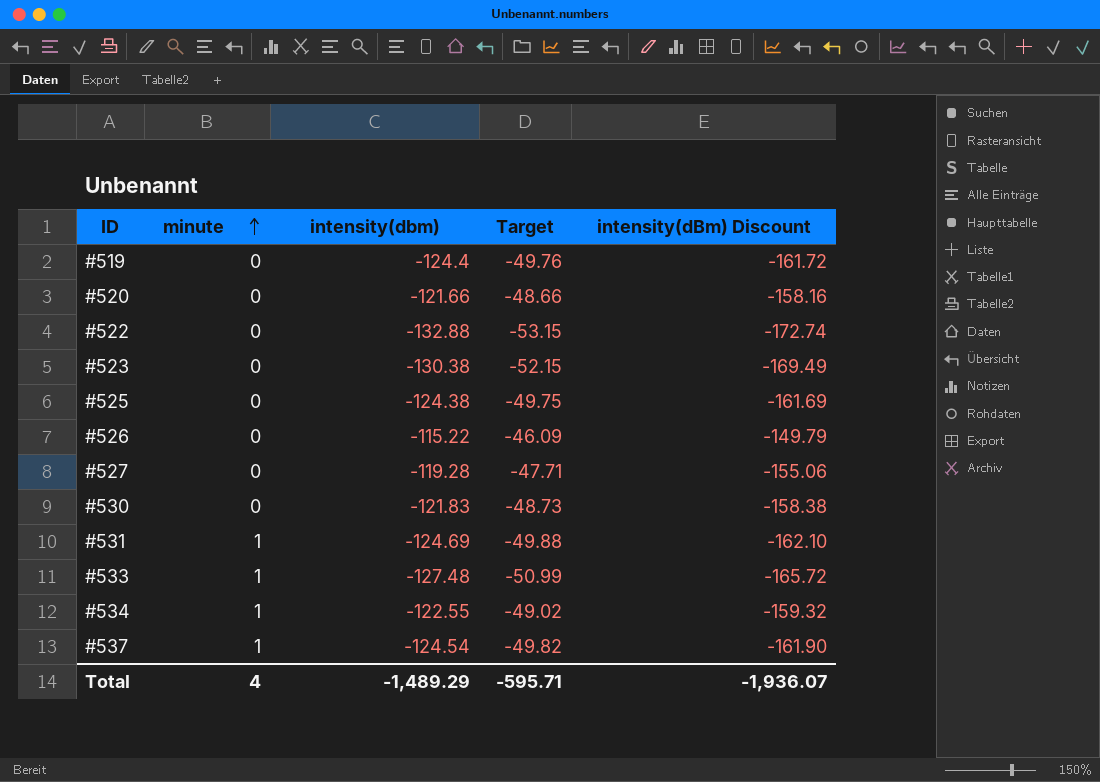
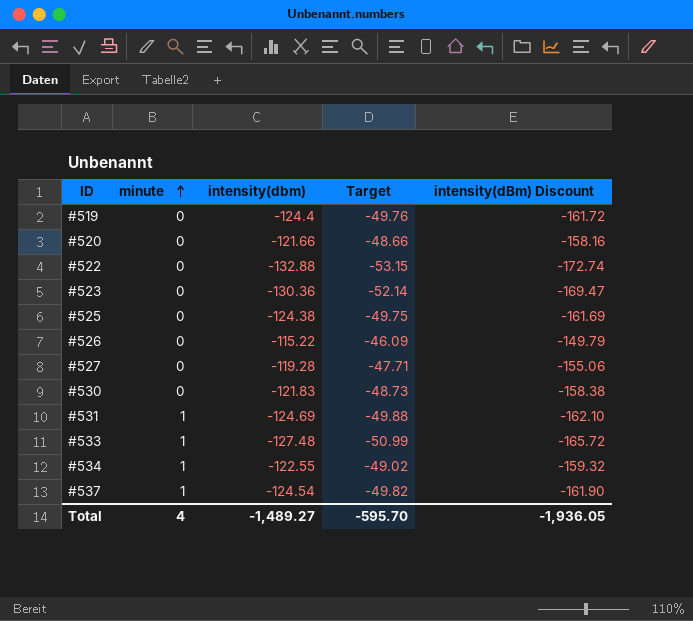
#523 | intensity(dbm): -130.38 -> -130.36
#523 | Target: -52.15 -> -52.14
#523 | intensity(dBm) Discount: -169.49 -> -169.47
Total | intensity(dbm): -1,489.29 -> -1,489.27
Total | Target: -595.71 -> -595.70
Total | intensity(dBm) Discount: -1,936.07 -> -1,936.05

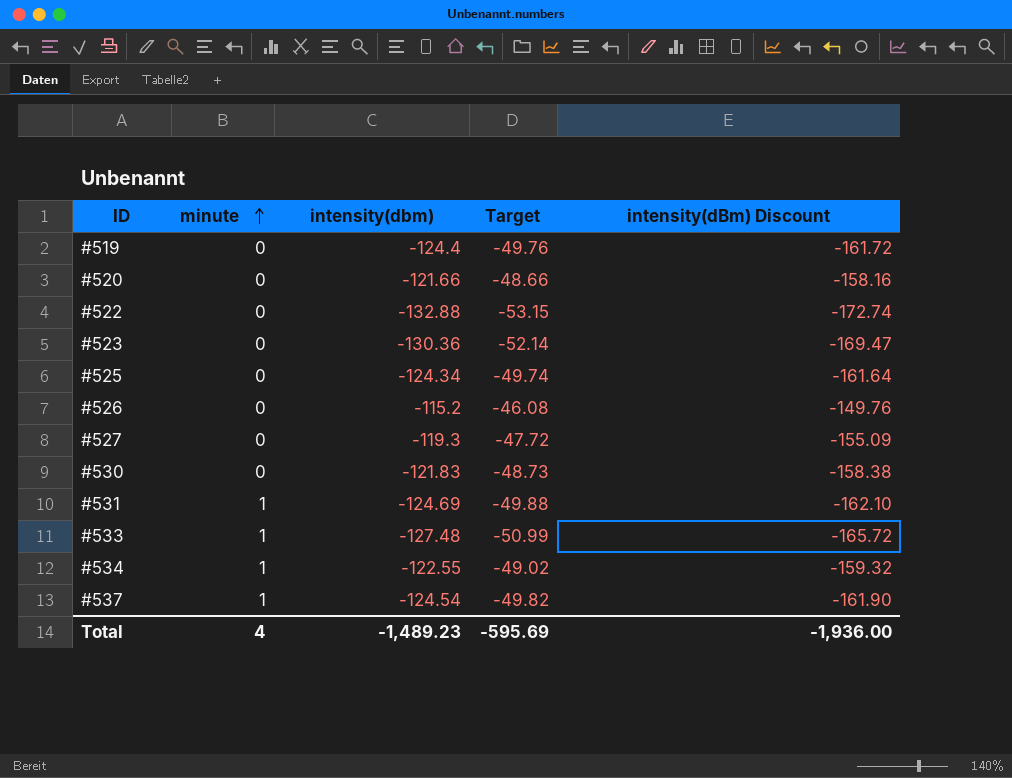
#525 | intensity(dbm): -124.38 -> -124.34
#525 | Target: -49.75 -> -49.74
#525 | intensity(dBm) Discount: -161.69 -> -161.64
#526 | intensity(dbm): -115.22 -> -115.2
#526 | Target: -46.09 -> -46.08
#526 | intensity(dBm) Discount: -149.79 -> -149.76
#527 | intensity(dbm): -119.28 -> -119.3
#527 | Target: -47.71 -> -47.72
#527 | intensity(dBm) Discount: -155.06 -> -155.09
Total | intensity(dbm): -1,489.27 -> -1,489.23
Total | Target: -595.70 -> -595.69
Total | intensity(dBm) Discount: -1,936.05 -> -1,936.00

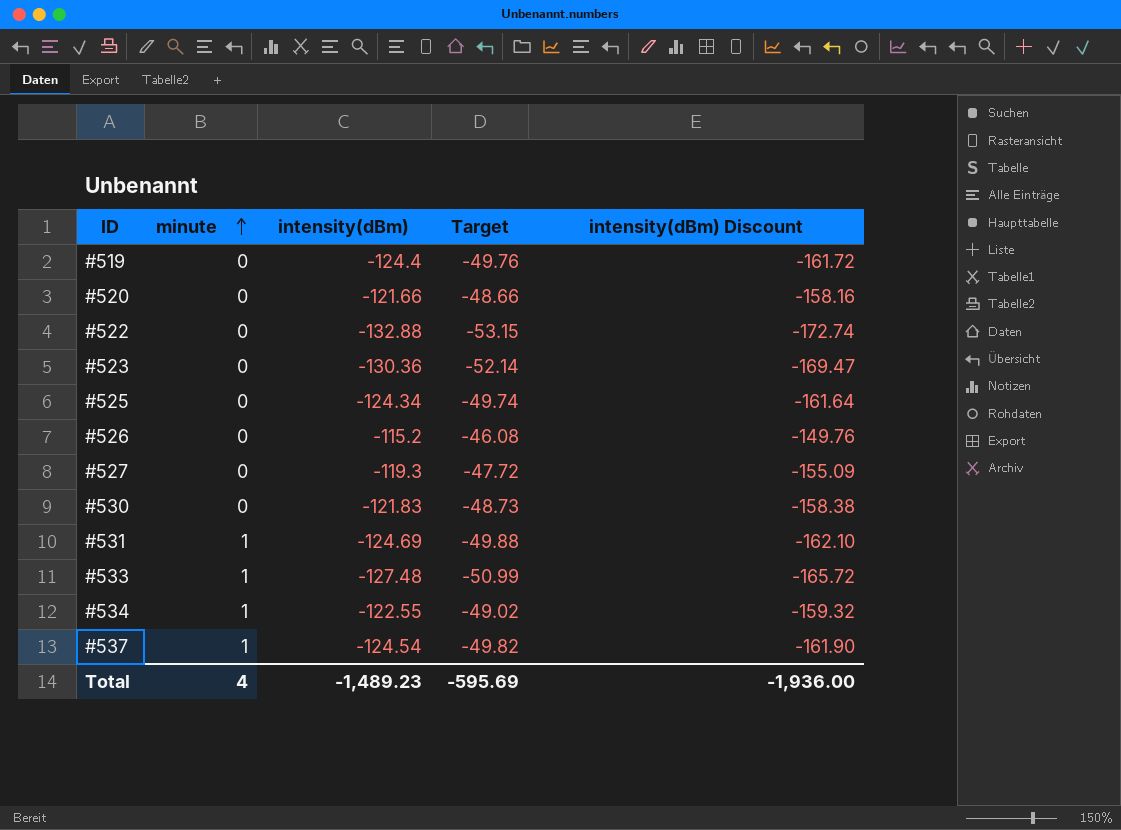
column name: intensity(dbm) -> intensity(dBm)

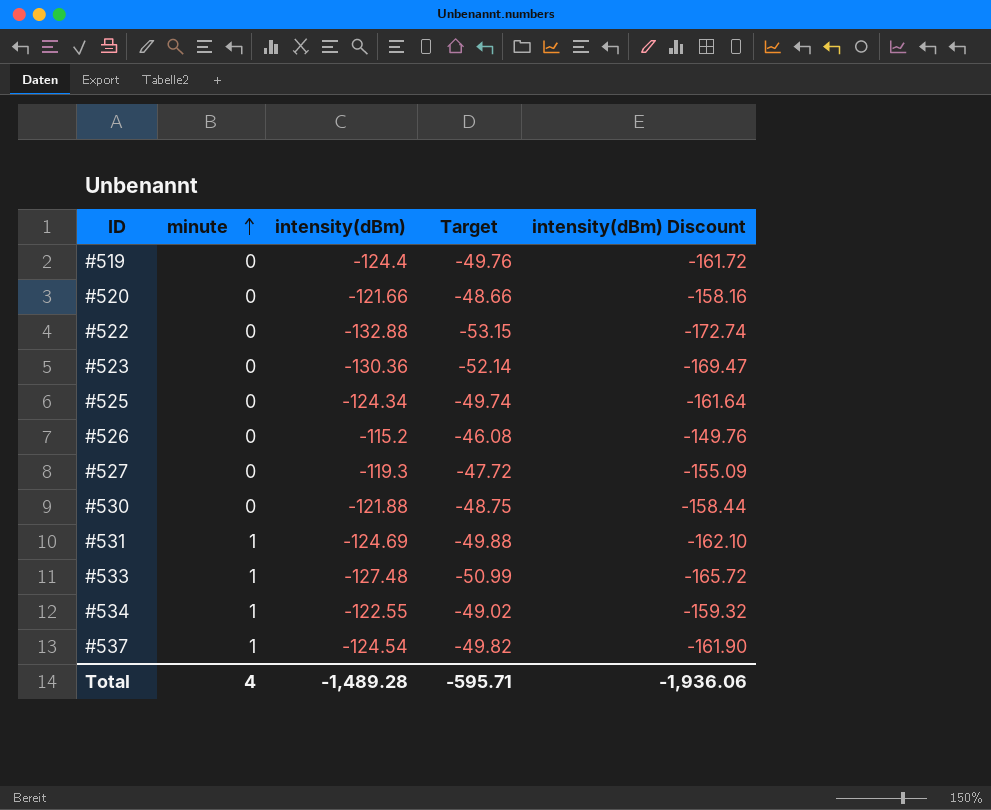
#530 | intensity(dBm): -121.83 -> -121.88
#530 | Target: -48.73 -> -48.75
#530 | intensity(dBm) Discount: -158.38 -> -158.44
Total | intensity(dBm): -1,489.23 -> -1,489.28
Total | Target: -595.69 -> -595.71
Total | intensity(dBm) Discount: -1,936.00 -> -1,936.06

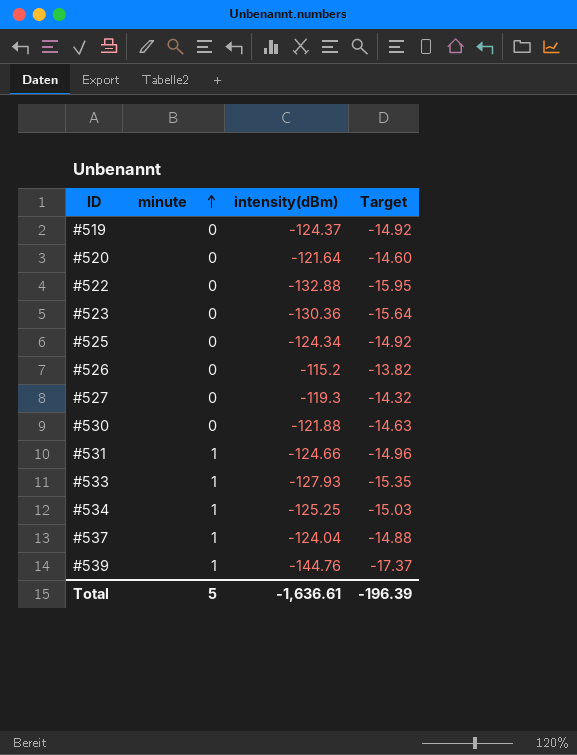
column intensity(dBm) Discount | formula: [intensity(dBm)] * 1.3 -> none
column Target | formula: [intensity(dBm)] * 0.4 -> [intensity(dBm)] * 0.12
#519 | intensity(dBm): -124.4 -> -124.37
#520 | intensity(dBm): -121.66 -> -121.64
#531 | intensity(dBm): -124.69 -> -124.66
#533 | intensity(dBm): -127.48 -> -127.93
#534 | intensity(dBm): -122.55 -> -125.25
#537 | intensity(dBm): -124.54 -> -124.04
row #539: none -> 1 | -144.76 | -17.37
Total | minute: 4 -> 5
Total | intensity(dBm): -1,489.28 -> -1,636.61
Total | Target: -595.71 -> -196.39

